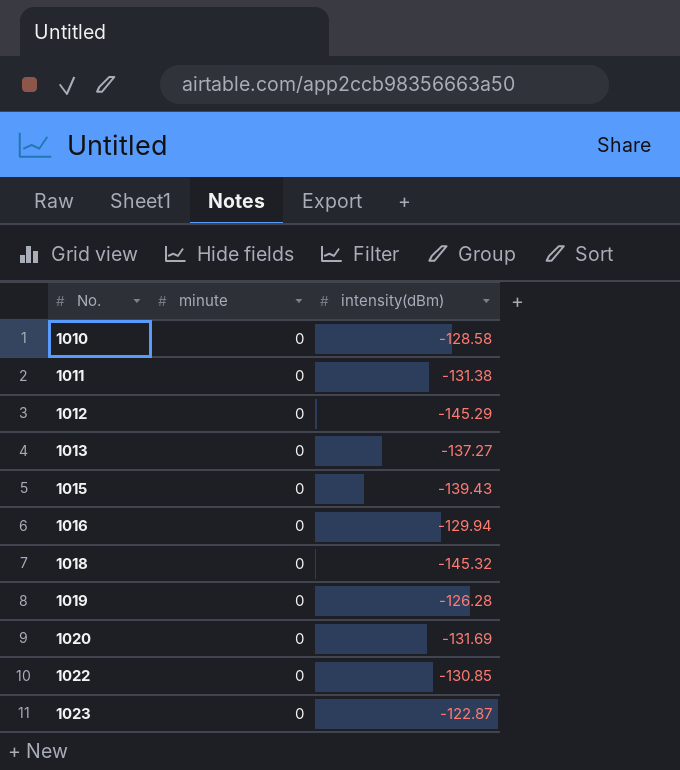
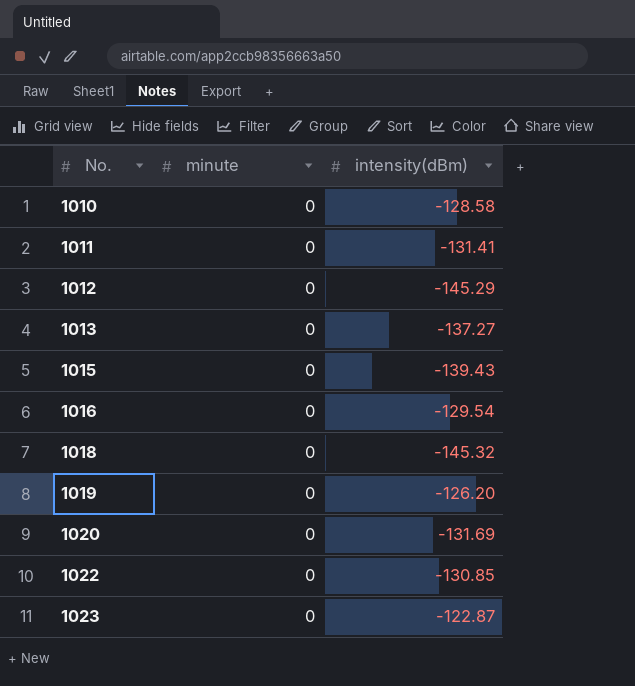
1011 | intensity(dBm): -131.38 -> -131.41
1016 | intensity(dBm): -129.94 -> -129.54
1019 | intensity(dBm): -126.28 -> -126.20

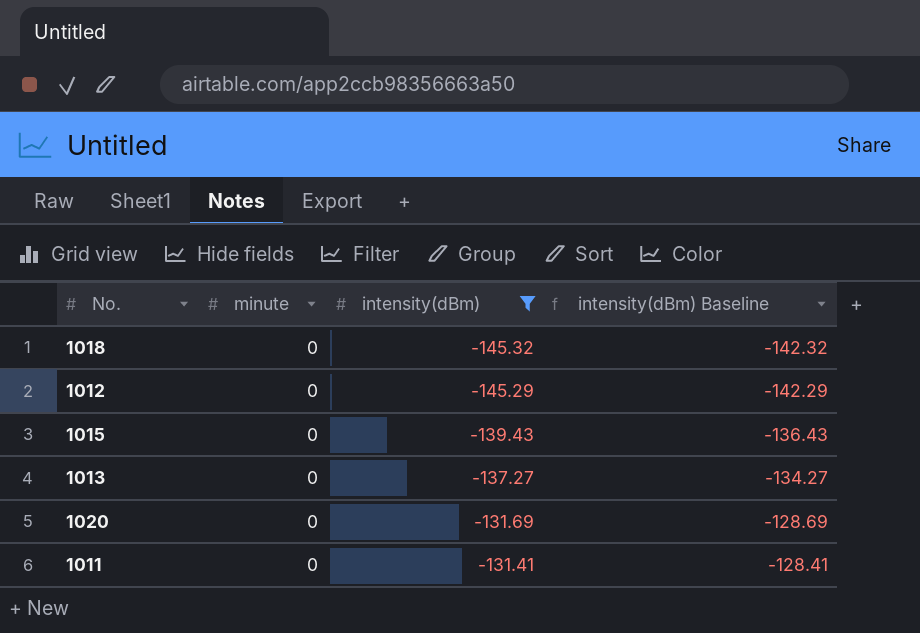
filter: none -> intensity(dBm) <= -131.41
row order: No. ascending -> intensity(dBm) ascending
column intensity(dBm) Baseline | formula: none -> [intensity(dBm)] + 3

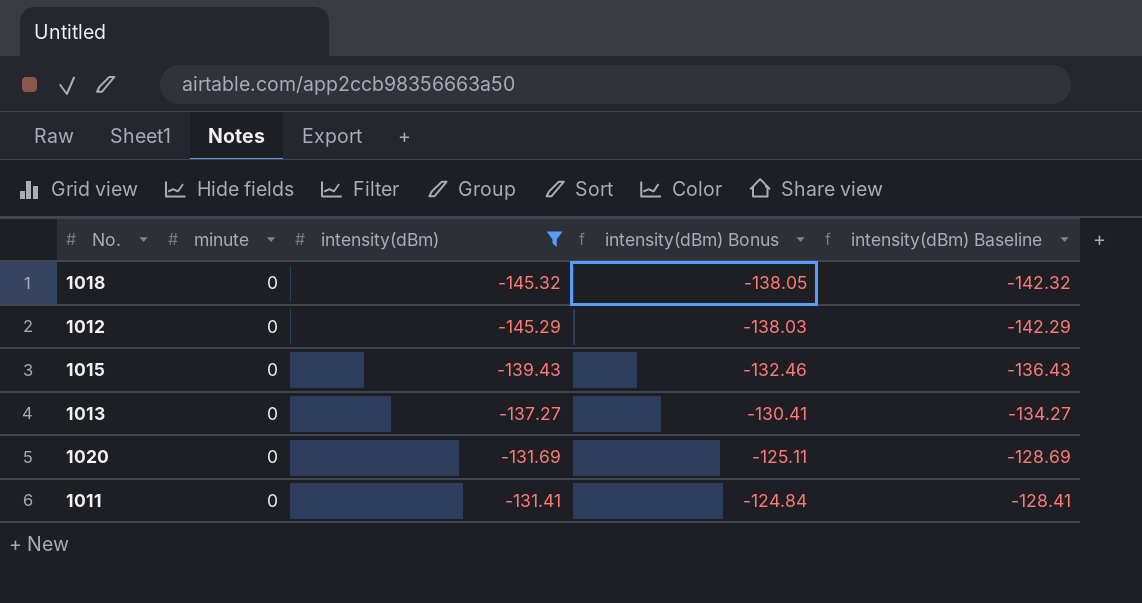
column intensity(dBm) Bonus | formula: none -> [intensity(dBm)] * 0.95

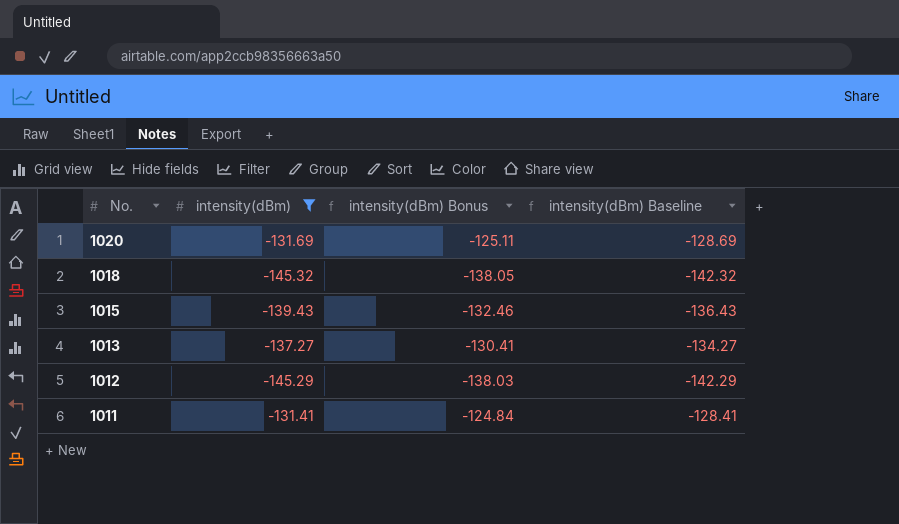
row order: intensity(dBm) ascending -> No. descending
column minute | position: 2 -> none

